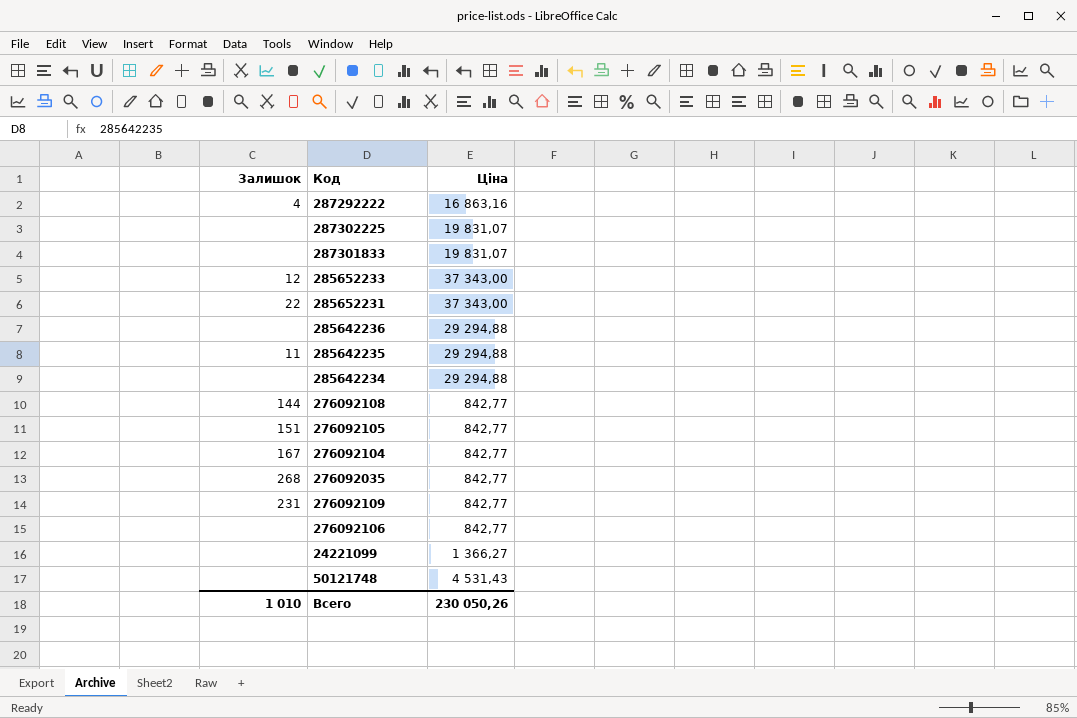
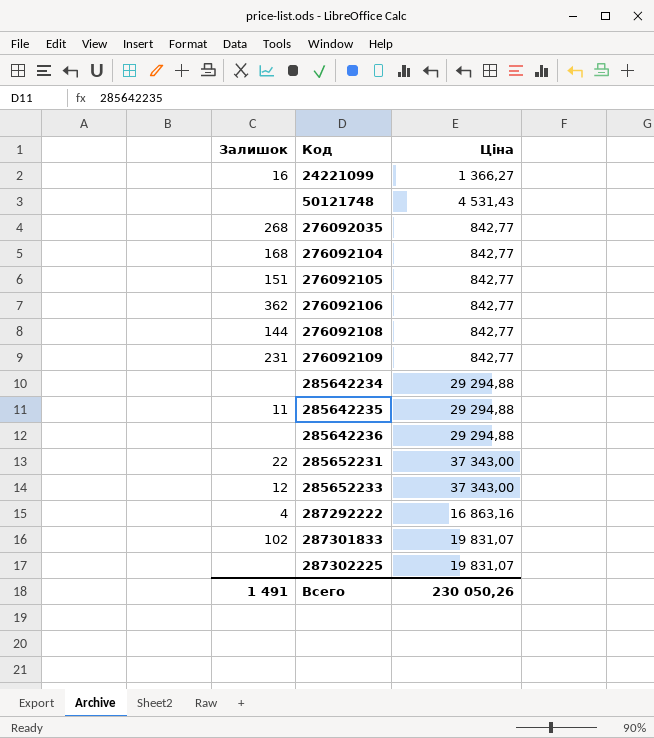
row order: none -> Код ascending
24221099 | Залишок: none -> 16
276092104 | Залишок: 167 -> 168
276092106 | Залишок: none -> 362
287301833 | Залишок: none -> 102
Всего | Залишок: 1 010 -> 1 491

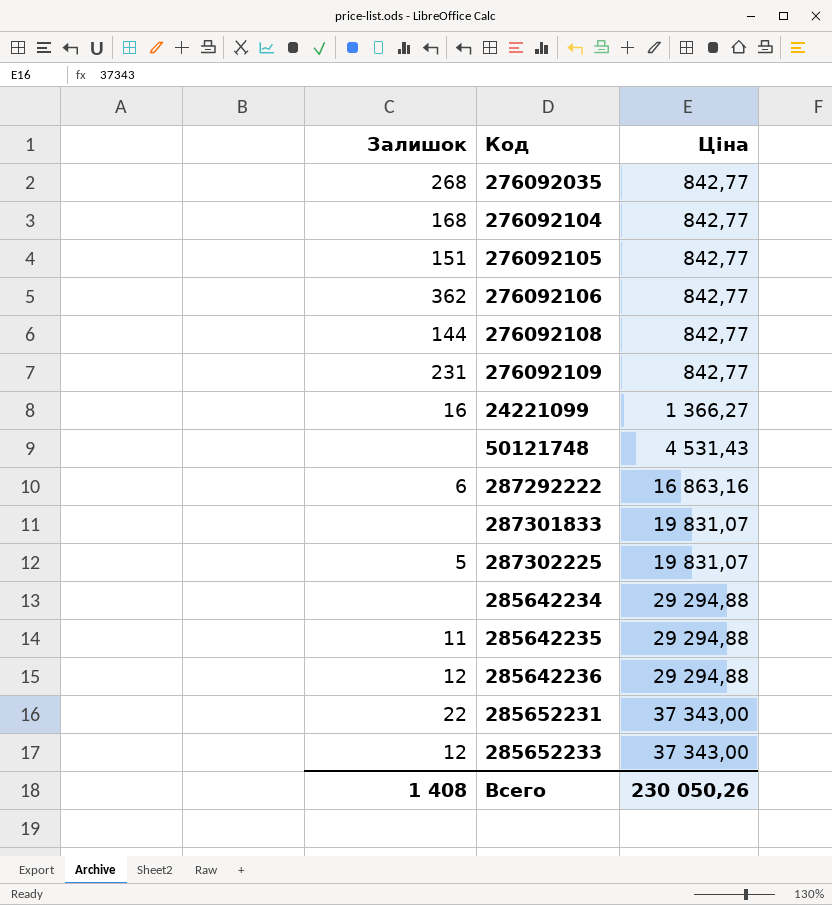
row order: Код ascending -> Ціна ascending
287292222 | Залишок: 4 -> 6
287301833 | Залишок: 102 -> none
287302225 | Залишок: none -> 5
285642236 | Залишок: none -> 12
Всего | Залишок: 1 491 -> 1 408

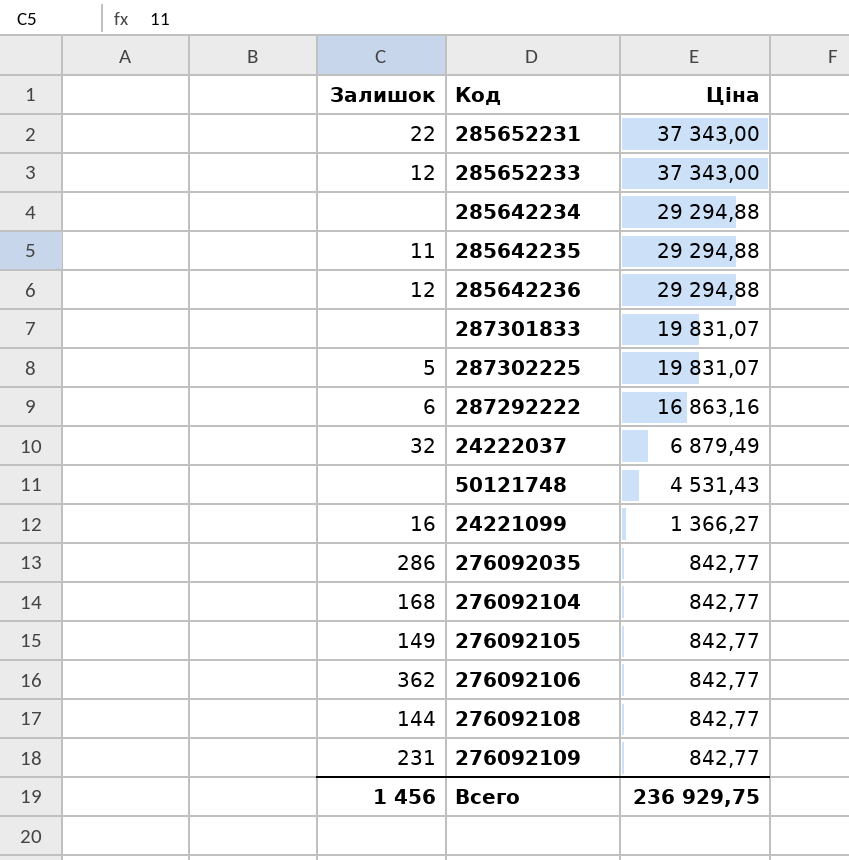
row order: Ціна ascending -> Ціна descending
row 24222037: none -> 32 | 6 879,49
276092035 | Залишок: 268 -> 286
276092105 | Залишок: 151 -> 149
Всего | Залишок: 1 408 -> 1 456
Всего | Ціна: 230 050,26 -> 236 929,75

